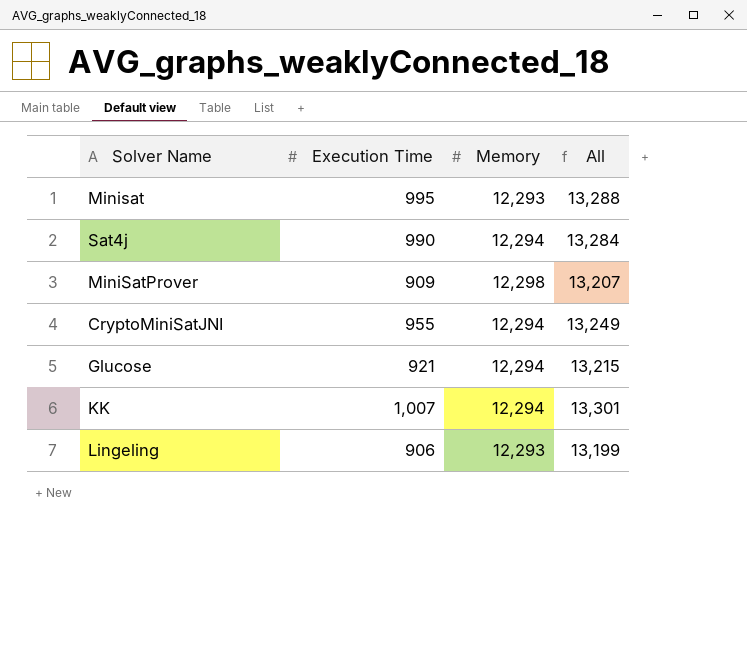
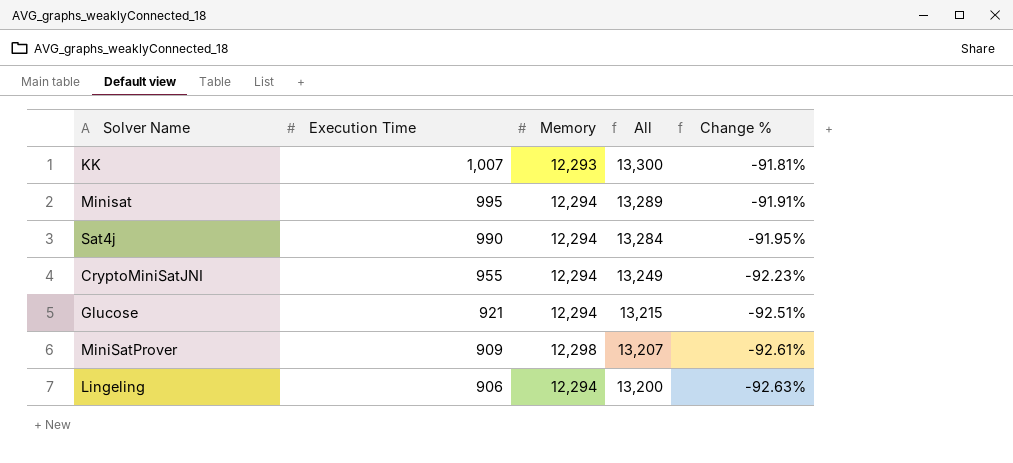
row order: none -> Execution Time descending
column Change % | formula: none -> ([Execution Time] - [Memory]) / [Memory]
KK | Memory: 12,294 -> 12,293
KK | All: 13,301 -> 13,300
Minisat | Memory: 12,293 -> 12,294
Minisat | All: 13,288 -> 13,289
Lingeling | Memory: 12,293 -> 12,294
Lingeling | All: 13,199 -> 13,200

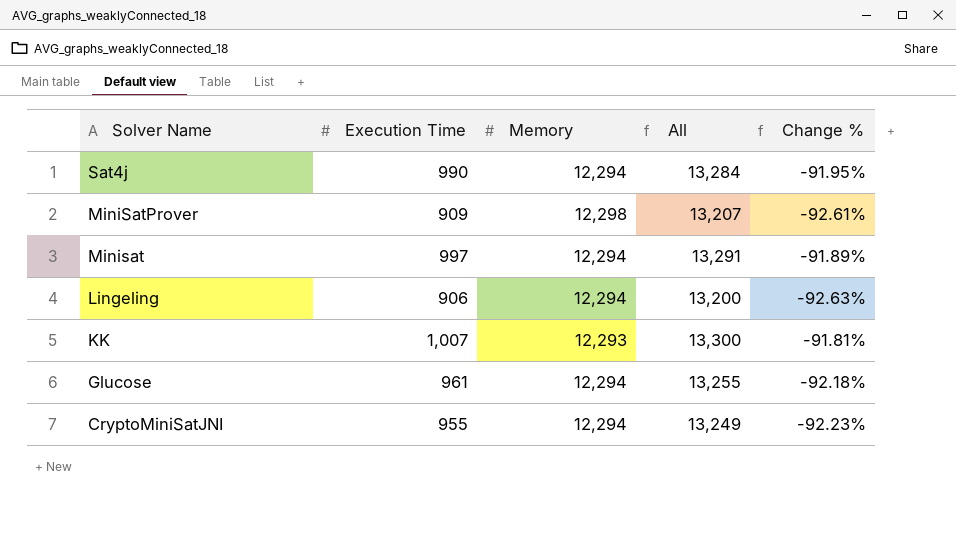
row order: Execution Time descending -> Solver Name descending
Minisat | Execution Time: 995 -> 997
Minisat | All: 13,289 -> 13,291
Minisat | Change %: -91.91% -> -91.89%
Glucose | Execution Time: 921 -> 961
Glucose | All: 13,215 -> 13,255
Glucose | Change %: -92.51% -> -92.18%

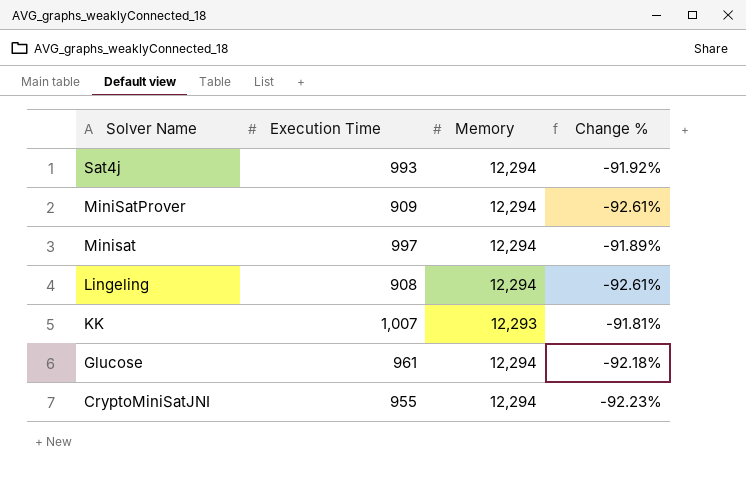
column All | formula: [Execution Time] + [Memory] -> none
Sat4j | Execution Time: 990 -> 993
Sat4j | Change %: -91.95% -> -91.92%
MiniSatProver | Memory: 12,298 -> 12,294
Lingeling | Execution Time: 906 -> 908
Lingeling | Change %: -92.63% -> -92.61%

